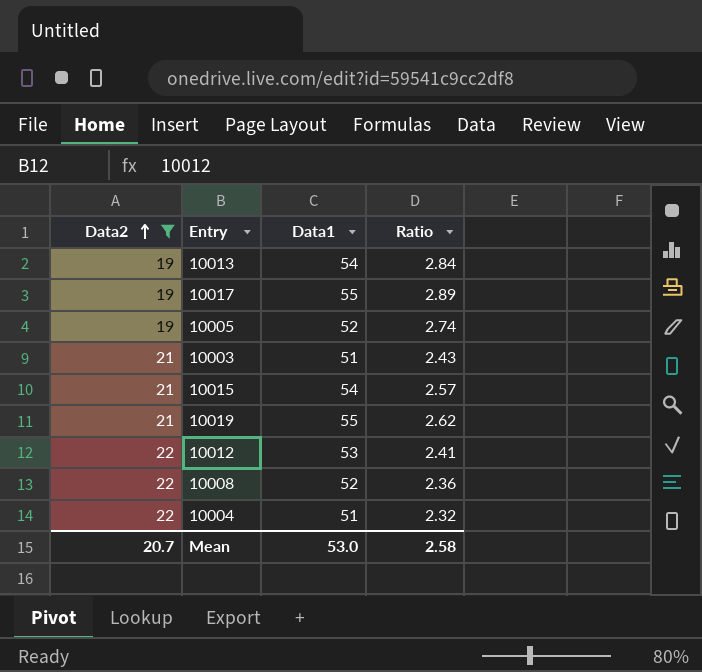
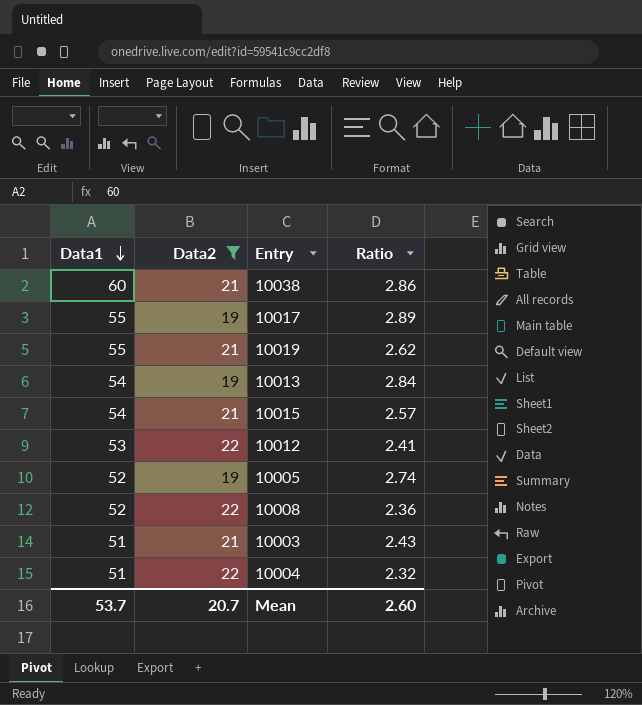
row order: Data2 ascending -> Data1 descending
column Data1 | position: 3 -> 1
row 10038: none -> 60 | 21 | 2.86
Mean | Data1: 53.0 -> 53.7
Mean | Ratio: 2.58 -> 2.60

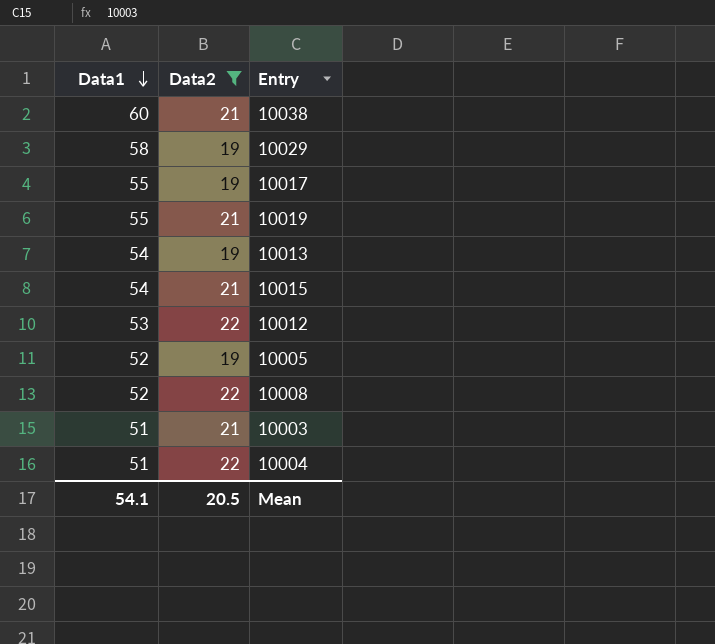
column Ratio | formula: [Data1] / [Data2] -> none
row 10029: none -> 58 | 19
Mean | Data1: 53.7 -> 54.1
Mean | Data2: 20.7 -> 20.5

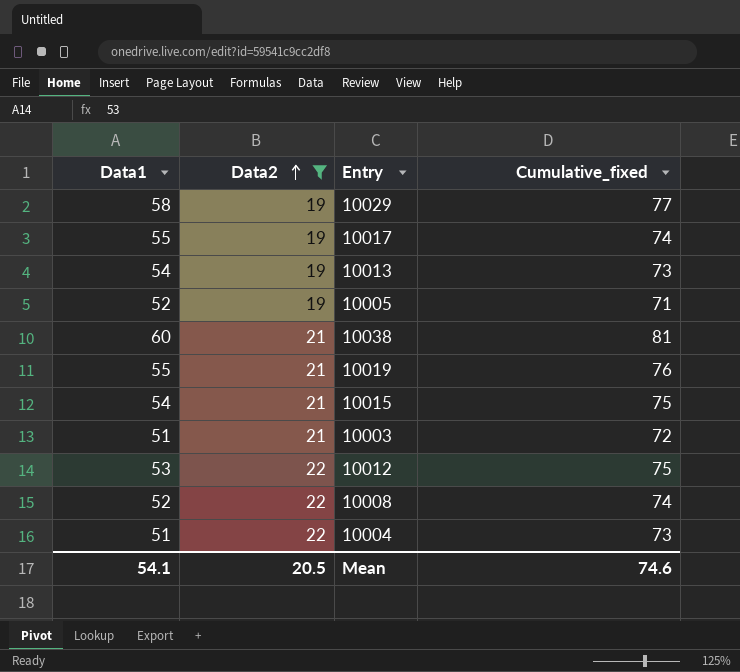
row order: Data1 descending -> Data2 ascending
column Cumulative_fixed | formula: none -> [Data1] + [Data2]

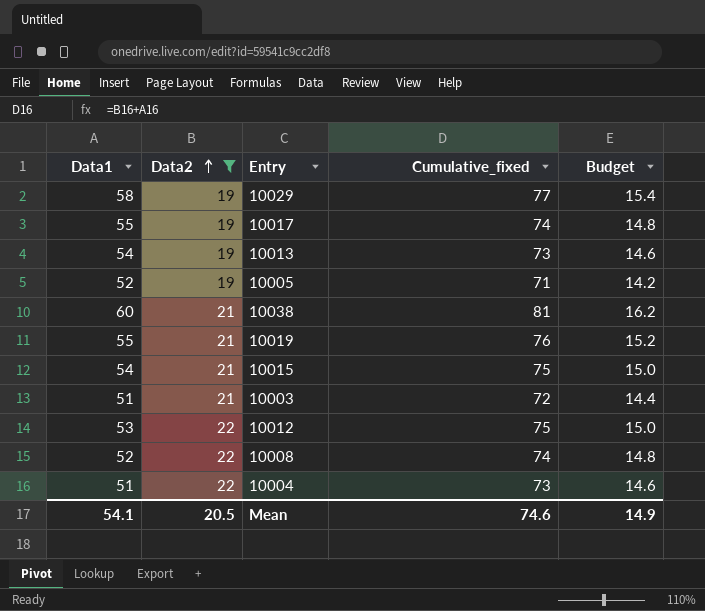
column Budget | formula: none -> [Cumulative_fixed] * 0.2

